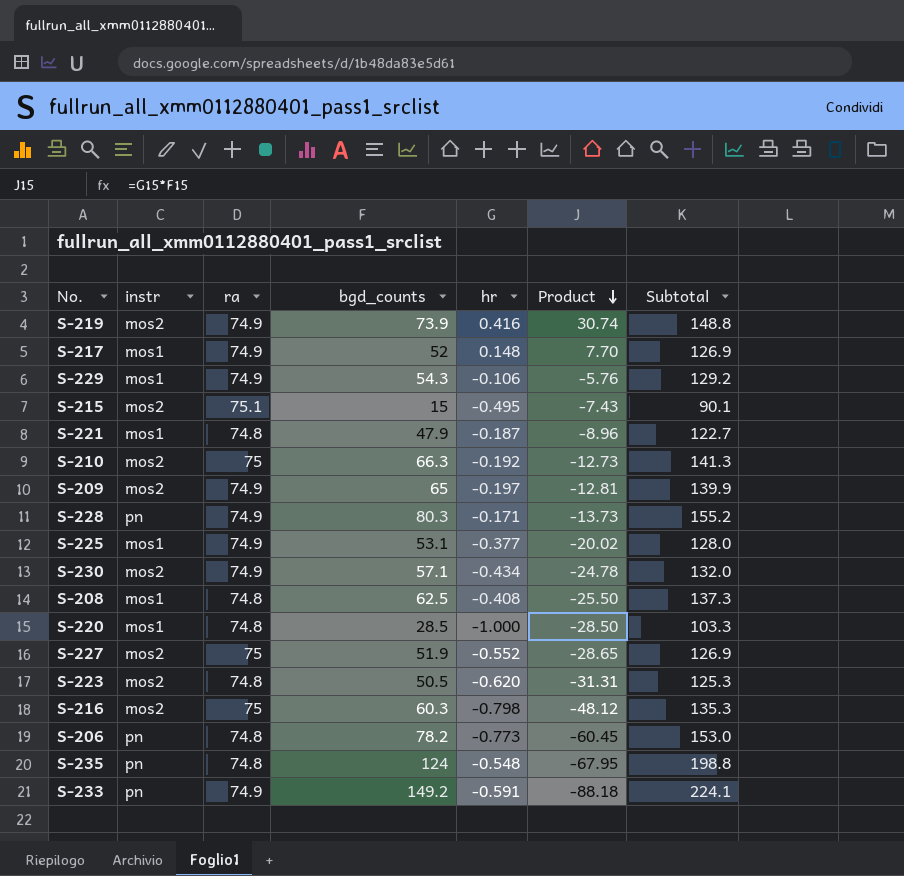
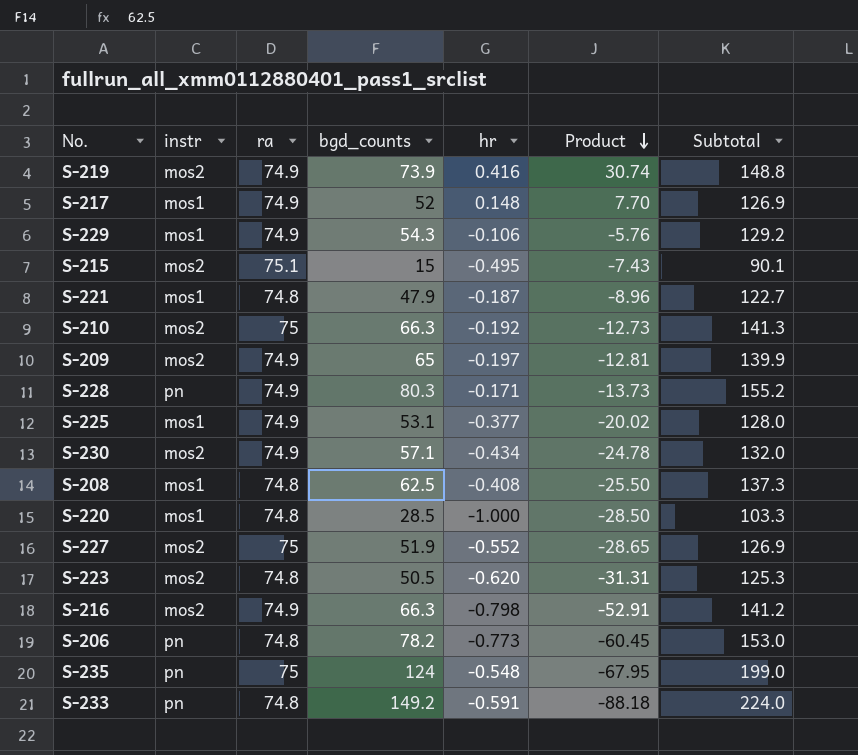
S-216 | ra: 75 -> 74.9
S-216 | bgd_counts: 60.3 -> 66.3
S-216 | Product: -48.12 -> -52.91
S-216 | Subtotal: 135.3 -> 141.2
S-235 | ra: 74.8 -> 75
S-235 | Subtotal: 198.8 -> 199.0
S-233 | ra: 74.9 -> 74.8
S-233 | Subtotal: 224.1 -> 224.0

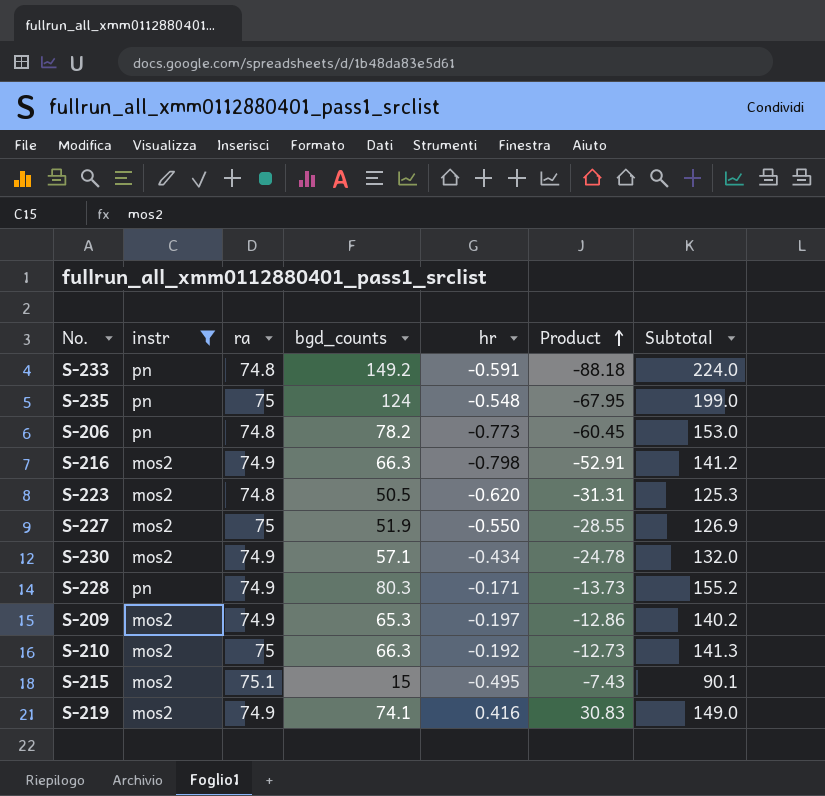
filter: none -> instr != mos1
row order: Product descending -> Product ascending
S-227 | hr: -0.552 -> -0.550
S-227 | Product: -28.65 -> -28.55
S-209 | bgd_counts: 65 -> 65.3
S-209 | Product: -12.81 -> -12.86
S-209 | Subtotal: 139.9 -> 140.2
S-219 | bgd_counts: 73.9 -> 74.1
S-219 | Product: 30.74 -> 30.83
S-219 | Subtotal: 148.8 -> 149.0

